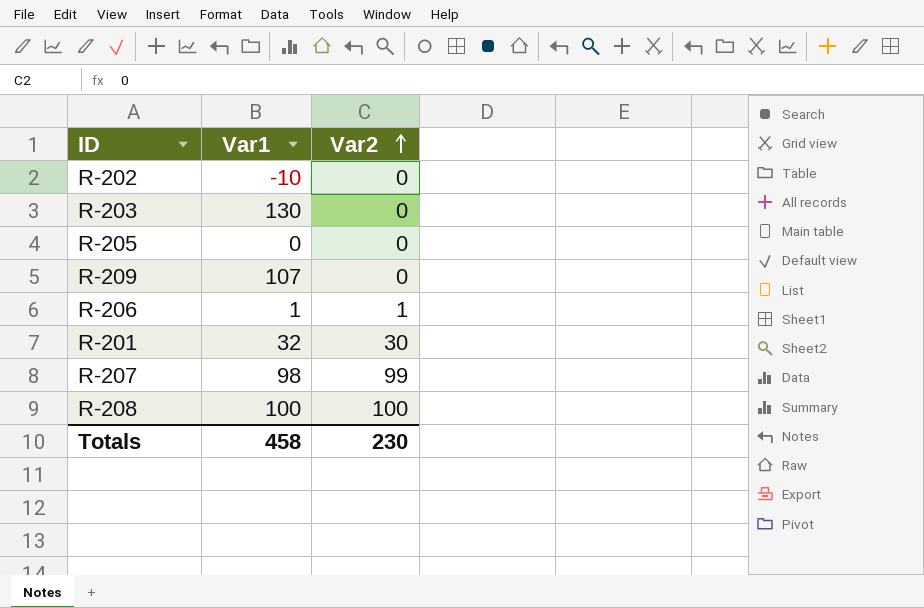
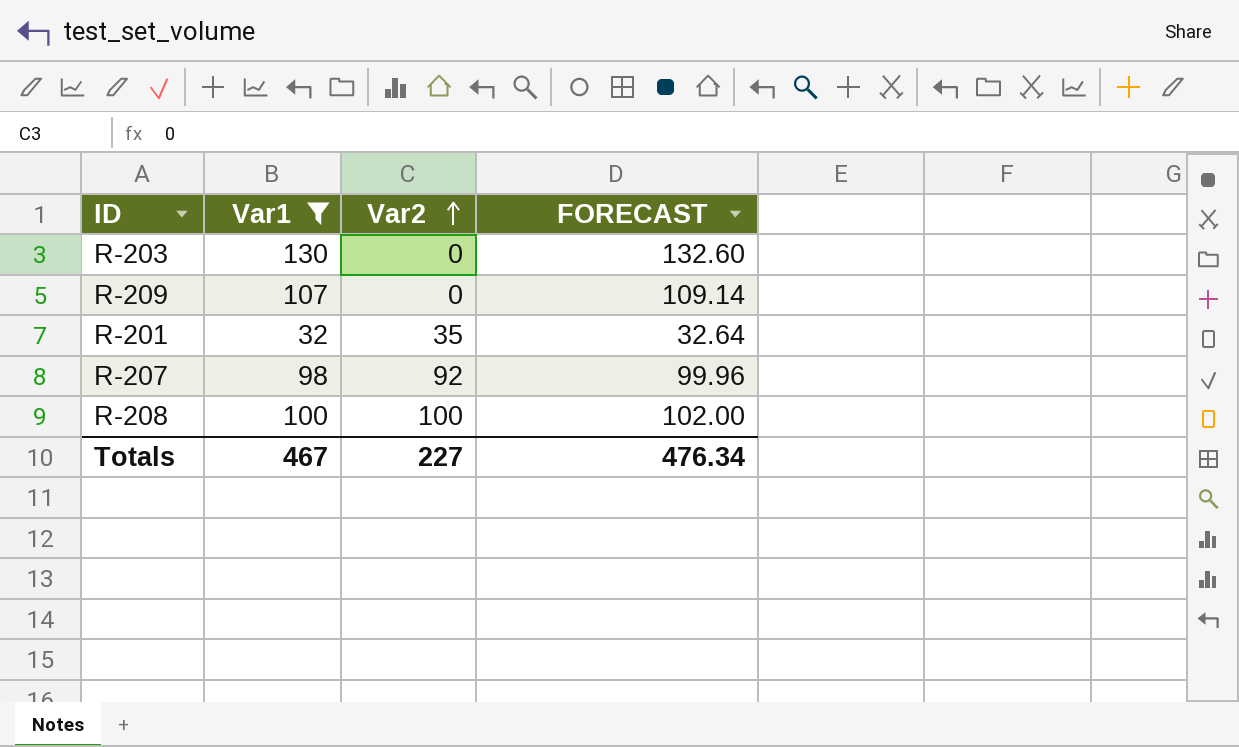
filter: none -> Var1 >= 32
column FORECAST | formula: none -> [Var1] * 1.02
R-201 | Var2: 30 -> 35
R-207 | Var2: 99 -> 92
Totals | Var1: 458 -> 467
Totals | Var2: 230 -> 227

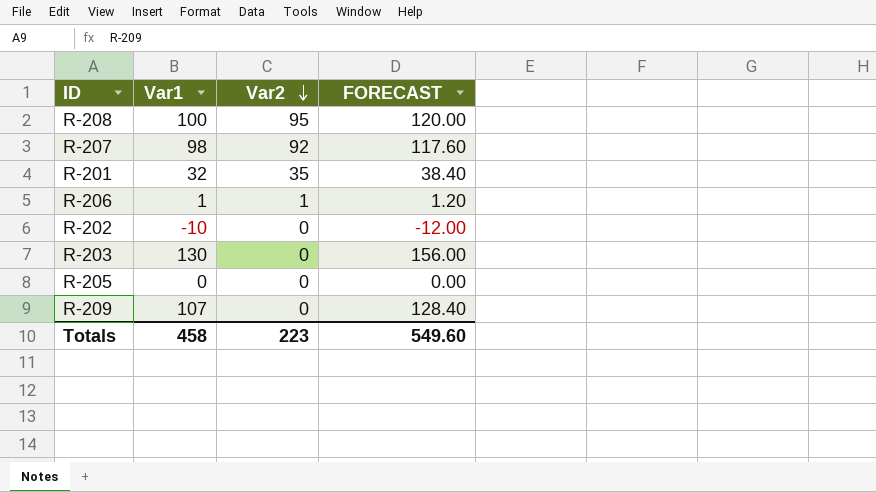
filter: Var1 >= 32 -> none
row order: Var2 ascending -> Var2 descending
column FORECAST | formula: [Var1] * 1.02 -> [Var1] * 1.2
R-208 | Var2: 100 -> 95
Totals | Var1: 467 -> 458
Totals | Var2: 227 -> 223
Totals | FORECAST: 476.34 -> 549.60

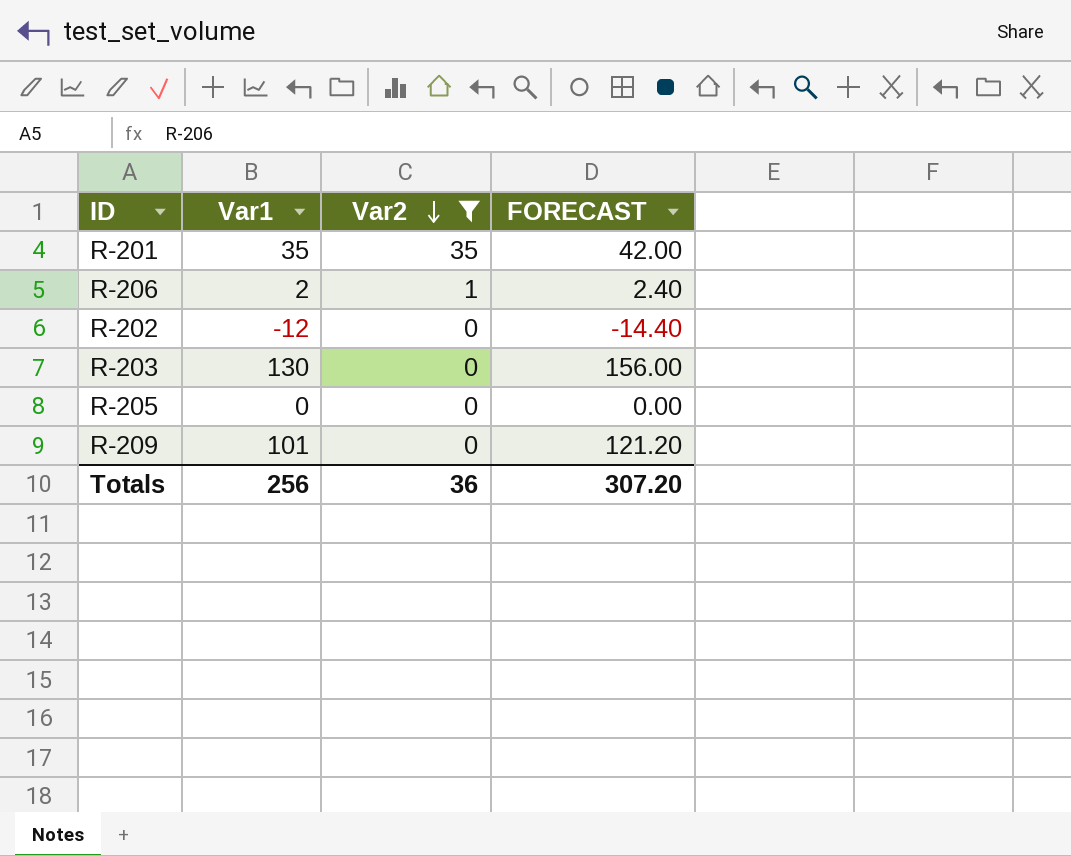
filter: none -> Var2 <= 35
R-201 | Var1: 32 -> 35
R-201 | FORECAST: 38.40 -> 42.00
R-206 | Var1: 1 -> 2
R-206 | FORECAST: 1.20 -> 2.40
R-202 | Var1: -10 -> -12
R-202 | FORECAST: -12.00 -> -14.40
R-209 | Var1: 107 -> 101
R-209 | FORECAST: 128.40 -> 121.20
Totals | Var1: 458 -> 256
Totals | Var2: 223 -> 36
Totals | FORECAST: 549.60 -> 307.20

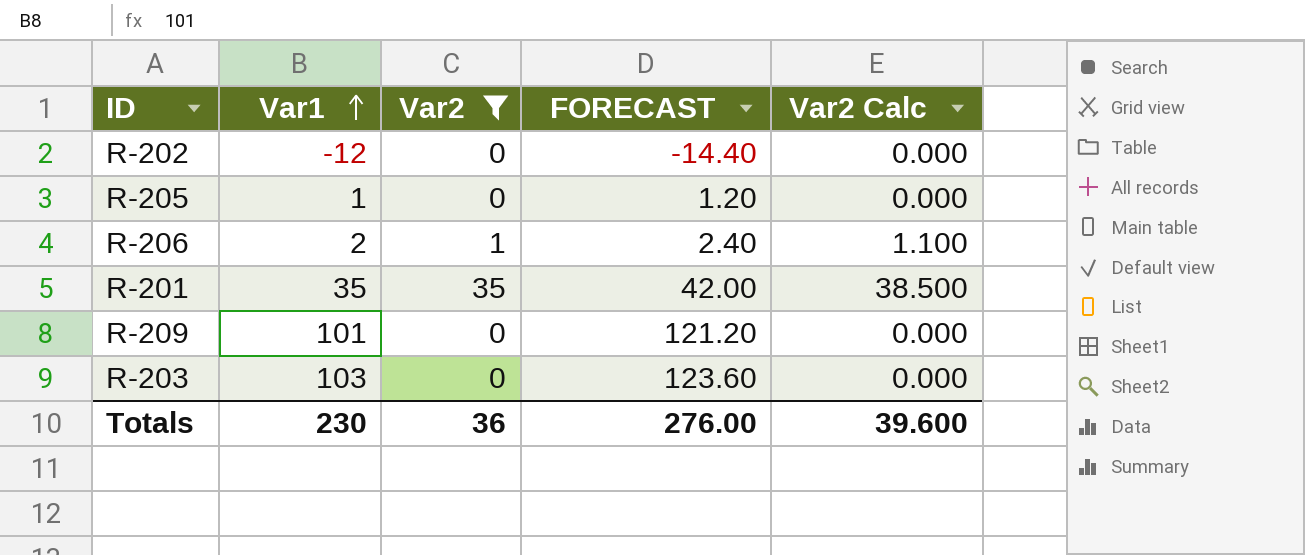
row order: Var2 descending -> Var1 ascending
column Var2 Calc | formula: none -> [Var2] * 1.1
R-205 | Var1: 0 -> 1
R-205 | FORECAST: 0.00 -> 1.20
R-203 | Var1: 130 -> 103
R-203 | FORECAST: 156.00 -> 123.60
Totals | Var1: 256 -> 230
Totals | FORECAST: 307.20 -> 276.00

